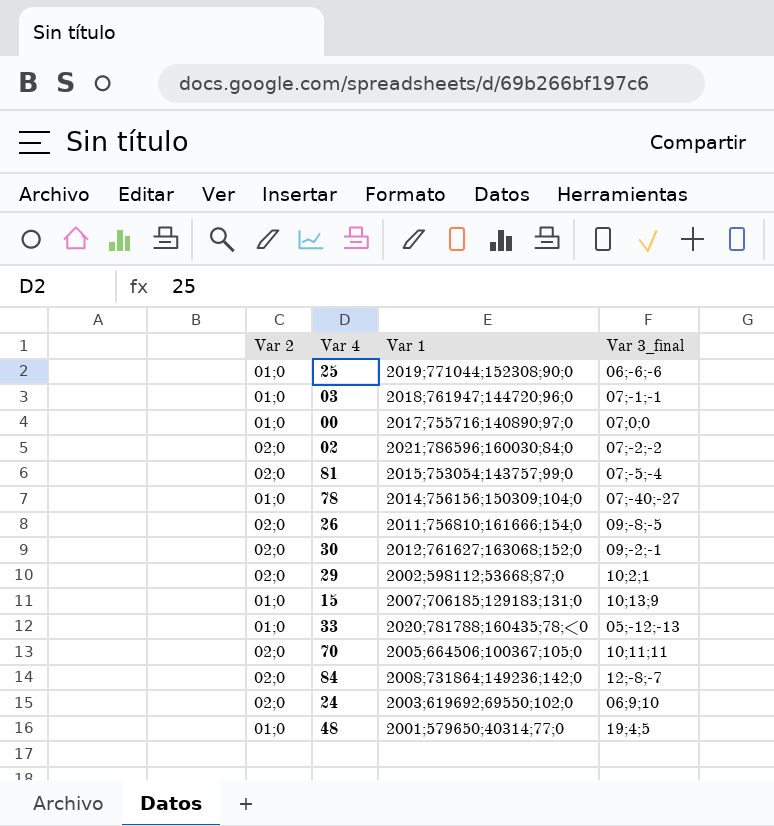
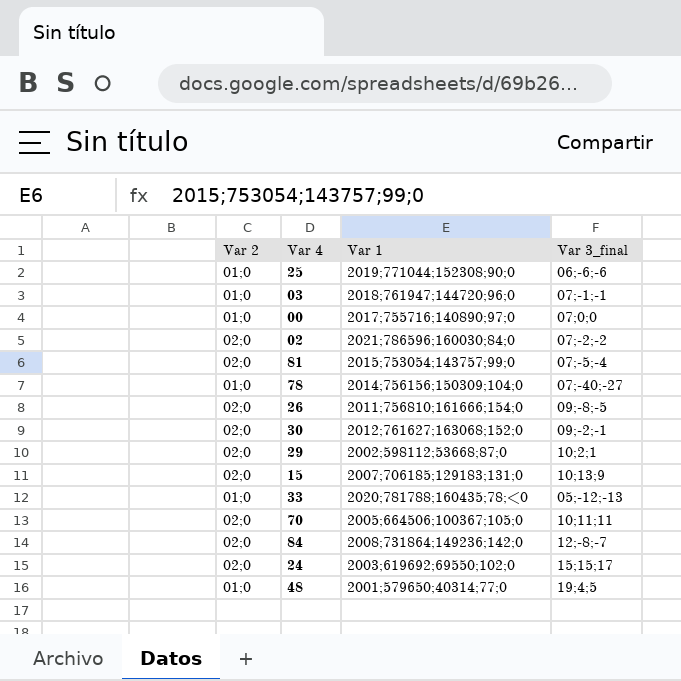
15 | Var 2: 01;0 -> 02;0
24 | Var 3_final: 06;9;10 -> 15;15;17

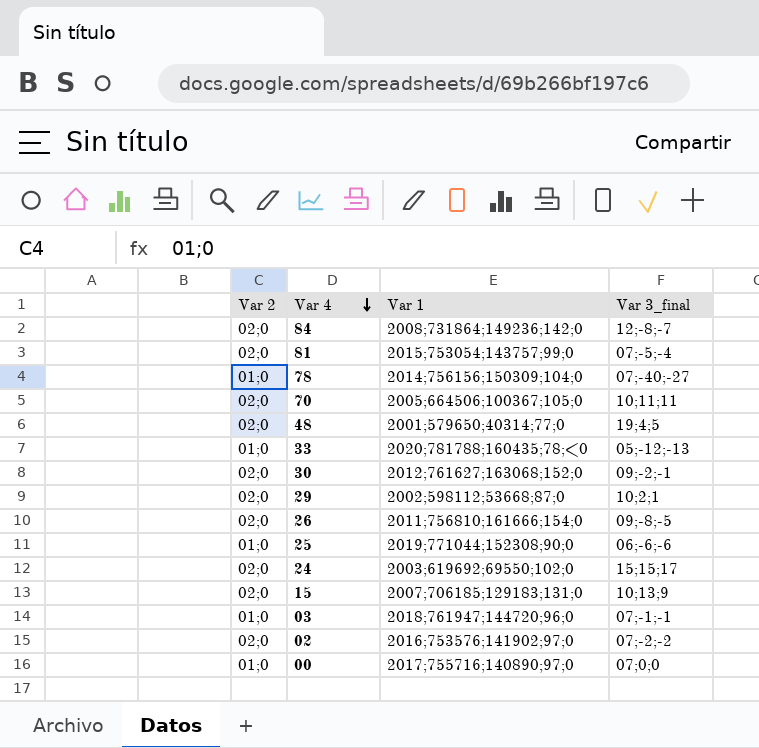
row order: none -> Var 4 descending
48 | Var 2: 01;0 -> 02;0
02 | Var 1: 2021;786596;160030;84;0 -> 2016;753576;141902;97;0

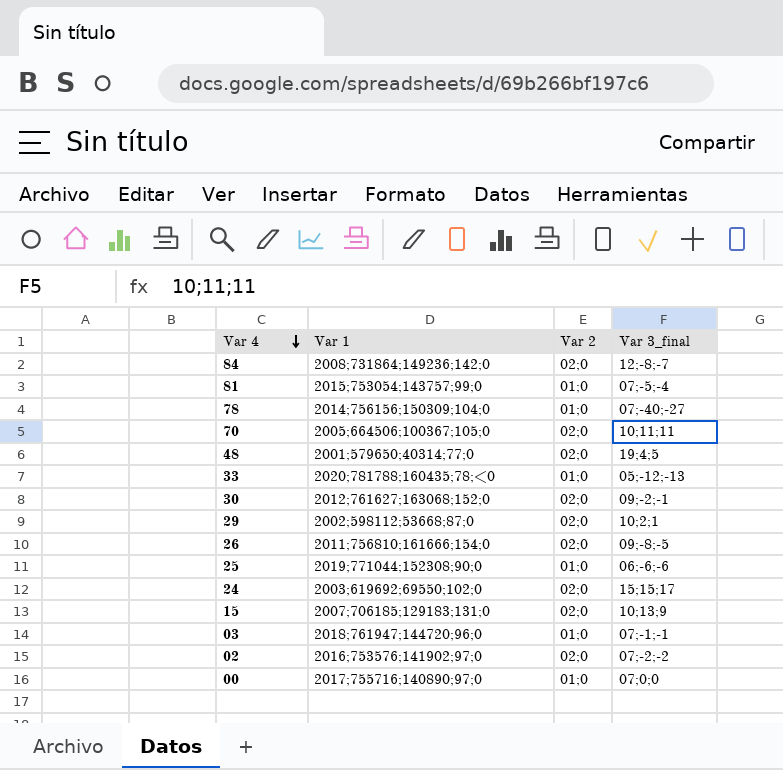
column Var 2 | position: 1 -> 3
81 | Var 2: 02;0 -> 01;0

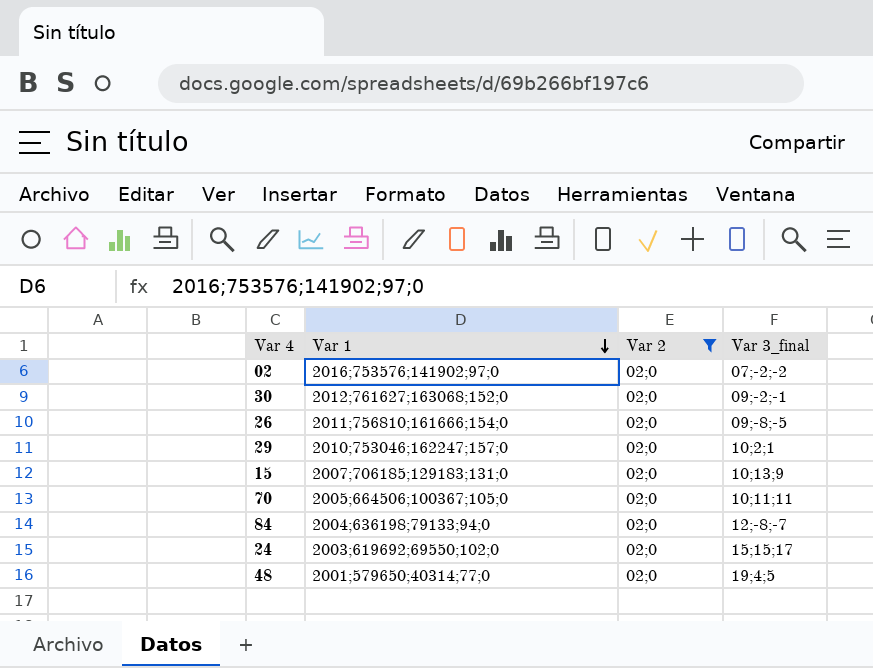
filter: none -> Var 2 = 02;0
row order: Var 4 descending -> Var 1 descending
29 | Var 1: 2002;598112;53668;87;0 -> 2010;753046;162247;157;0
84 | Var 1: 2008;731864;149236;142;0 -> 2004;636198;79133;94;0

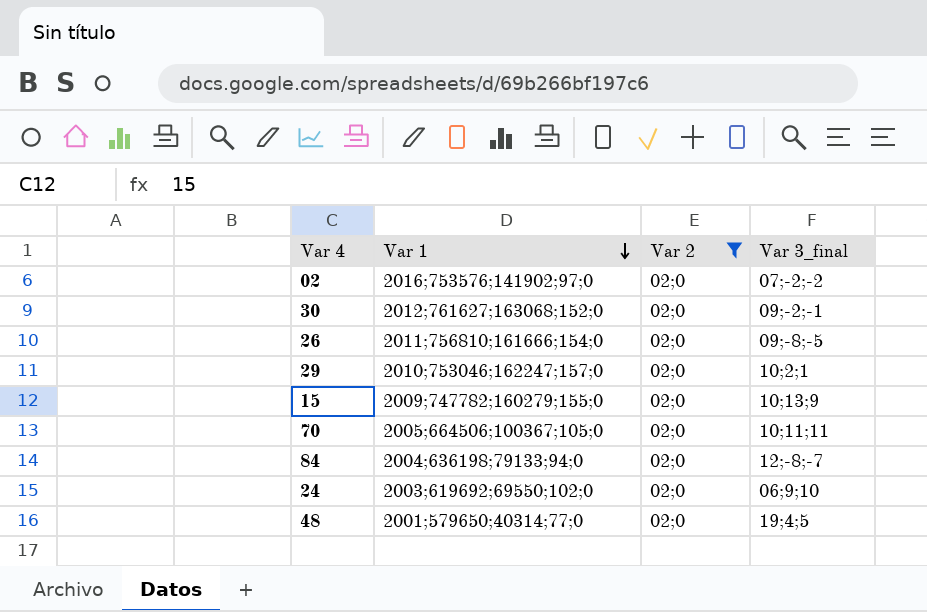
15 | Var 1: 2007;706185;129183;131;0 -> 2009;747782;160279;155;0
24 | Var 3_final: 15;15;17 -> 06;9;10

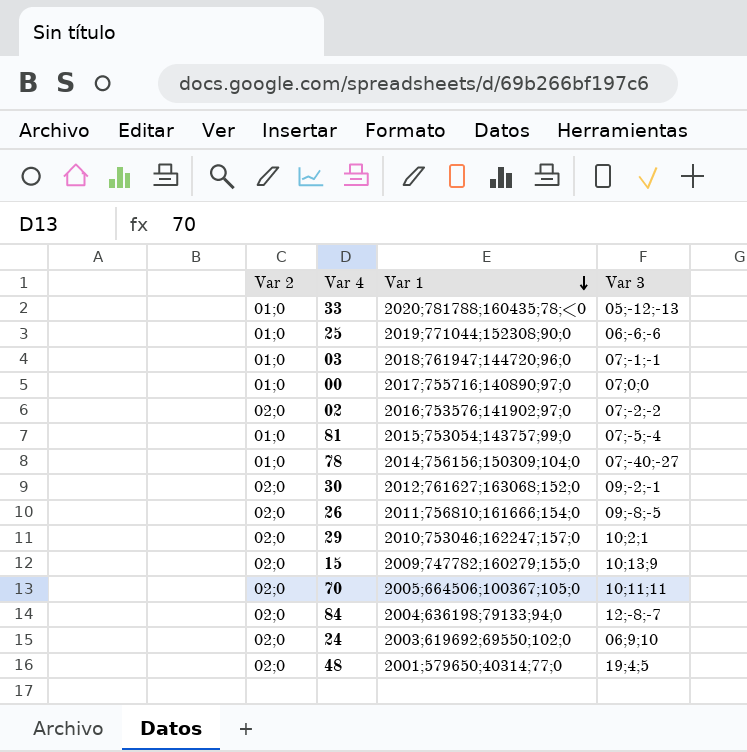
filter: Var 2 = 02;0 -> none
column Var 2 | position: 3 -> 1
column name: Var 3_final -> Var 3

